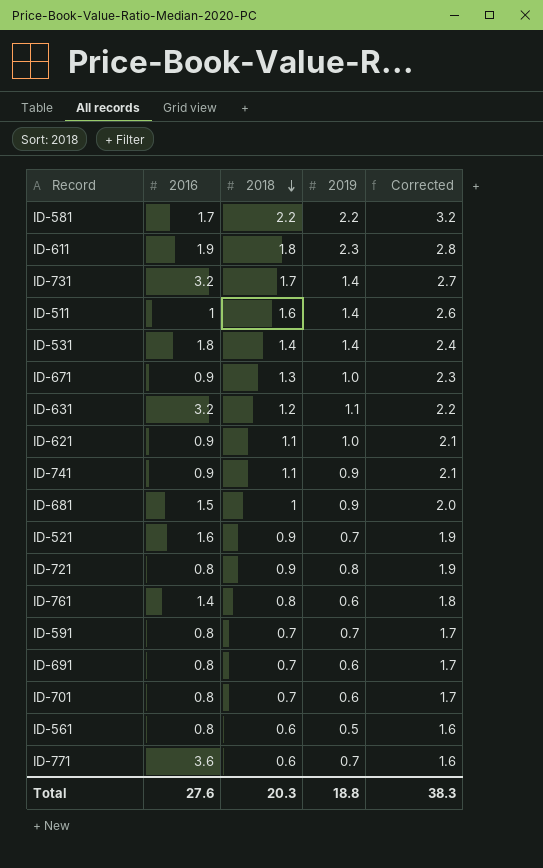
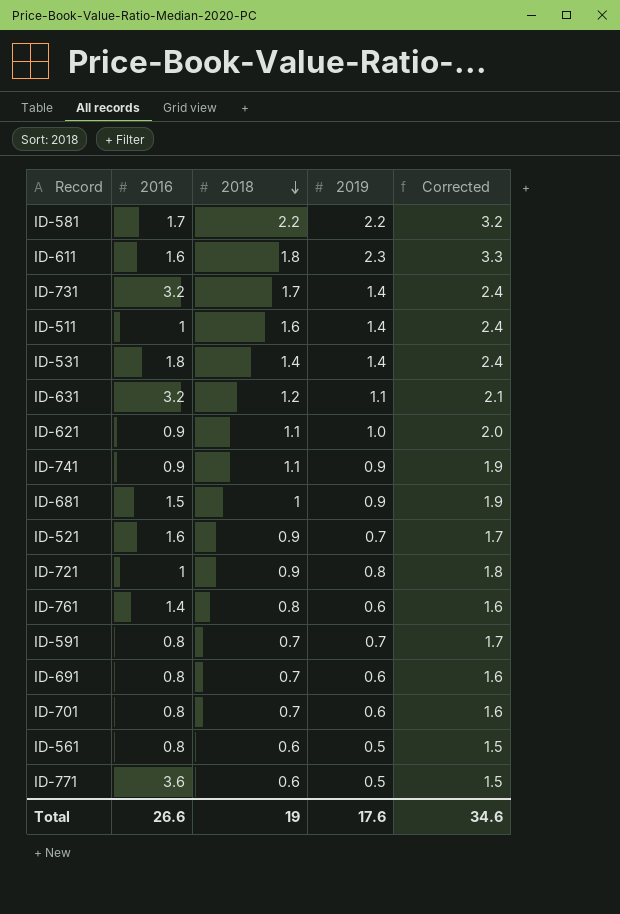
column Corrected | formula: [2018] + 1 -> [2019] + 1
row ID-671: 0.9 | 1.3 | 1.0 | 2.3 -> none
ID-611 | 2016: 1.9 -> 1.6
ID-721 | 2016: 0.8 -> 1
ID-771 | 2019: 0.7 -> 0.5
Total | 2016: 27.6 -> 26.6
Total | 2018: 20.3 -> 19
Total | 2019: 18.8 -> 17.6
Total | Corrected: 38.3 -> 34.6

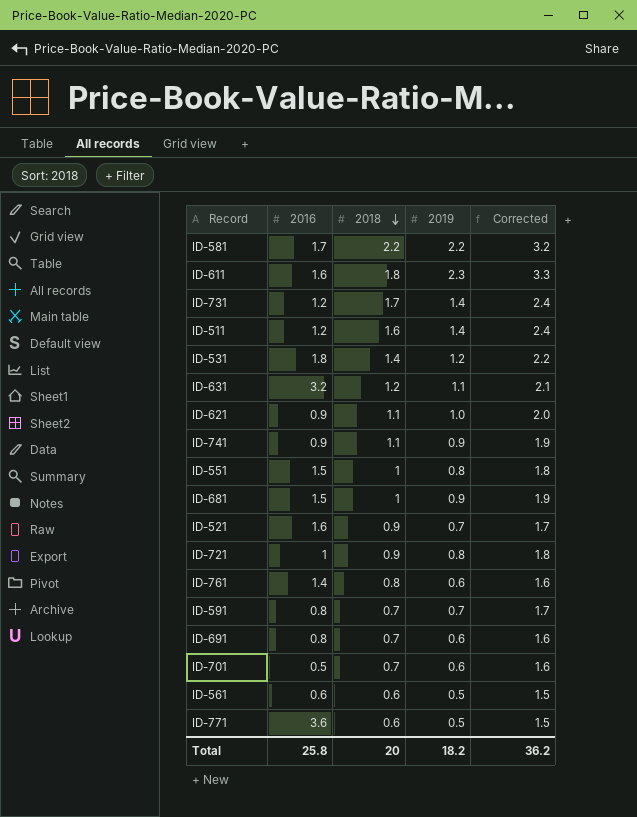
ID-731 | 2016: 3.2 -> 1.2
ID-511 | 2016: 1 -> 1.2
ID-531 | 2019: 1.4 -> 1.2
ID-531 | Corrected: 2.4 -> 2.2
row ID-551: none -> 1.5 | 1 | 0.8 | 1.8
ID-701 | 2016: 0.8 -> 0.5
ID-561 | 2016: 0.8 -> 0.6
Total | 2016: 26.6 -> 25.8
Total | 2018: 19 -> 20
Total | 2019: 17.6 -> 18.2
Total | Corrected: 34.6 -> 36.2

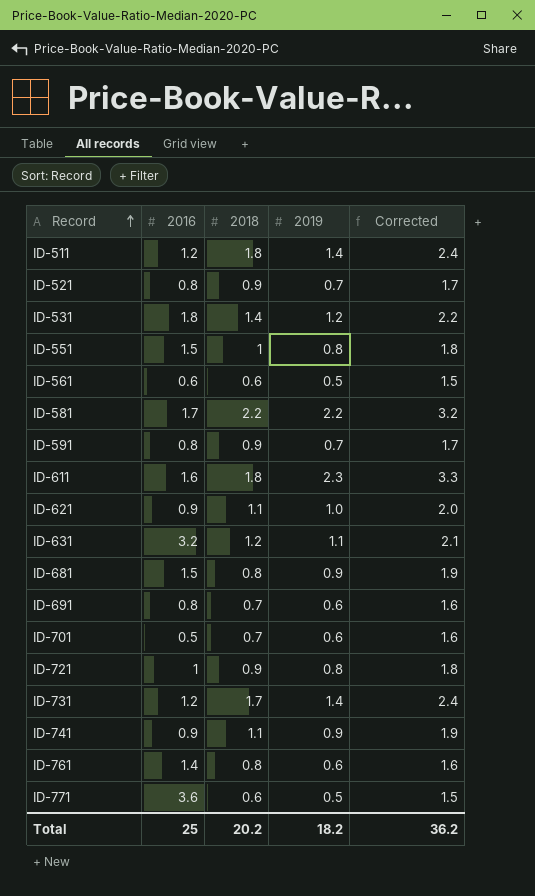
row order: 2018 descending -> Record ascending
ID-511 | 2018: 1.6 -> 1.8
ID-521 | 2016: 1.6 -> 0.8
ID-591 | 2018: 0.7 -> 0.9
ID-681 | 2018: 1 -> 0.8
Total | 2016: 25.8 -> 25
Total | 2018: 20 -> 20.2

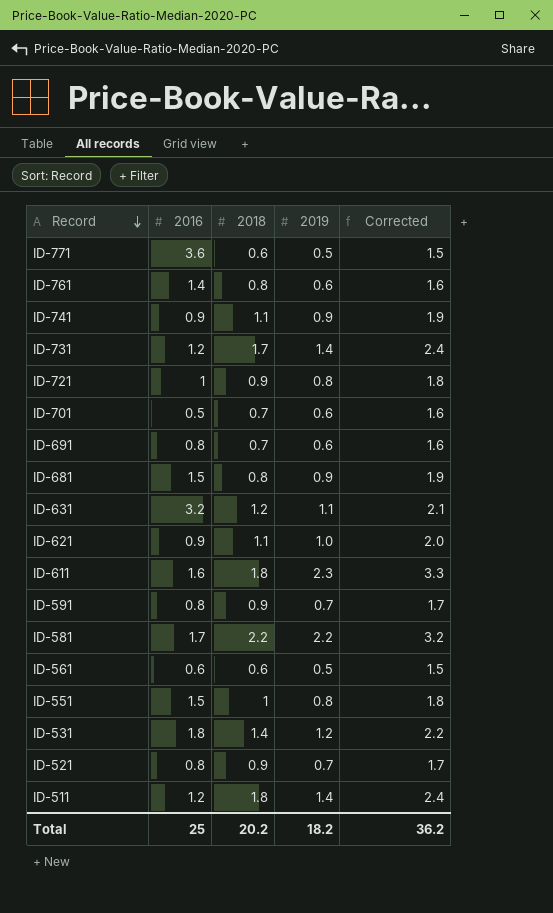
row order: Record ascending -> Record descending

